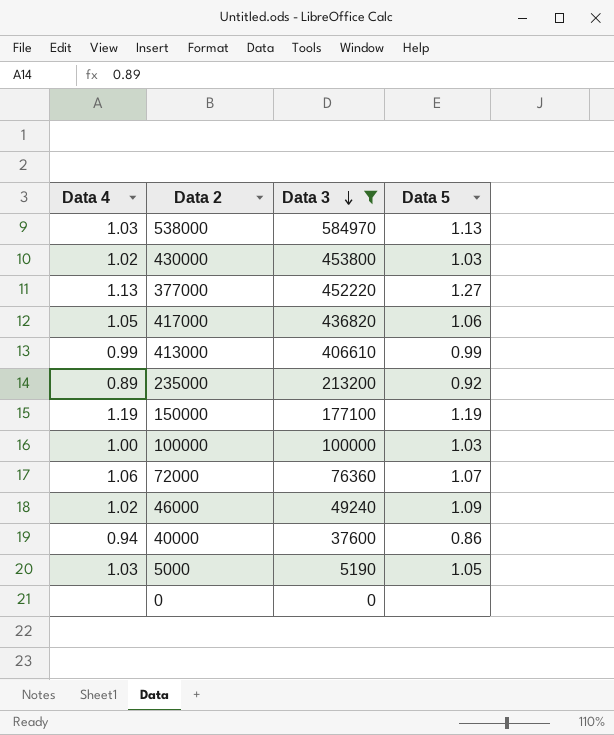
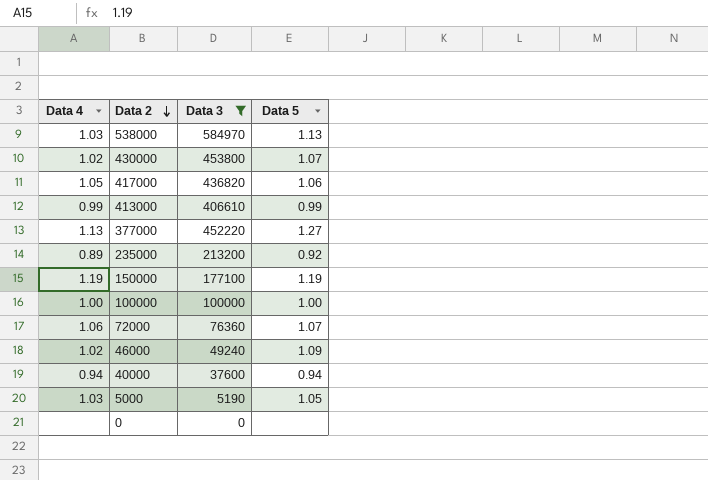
row order: Data 3 descending -> Data 2 descending
430000 | Data 5: 1.03 -> 1.07
100000 | Data 5: 1.03 -> 1.00
40000 | Data 5: 0.86 -> 0.94

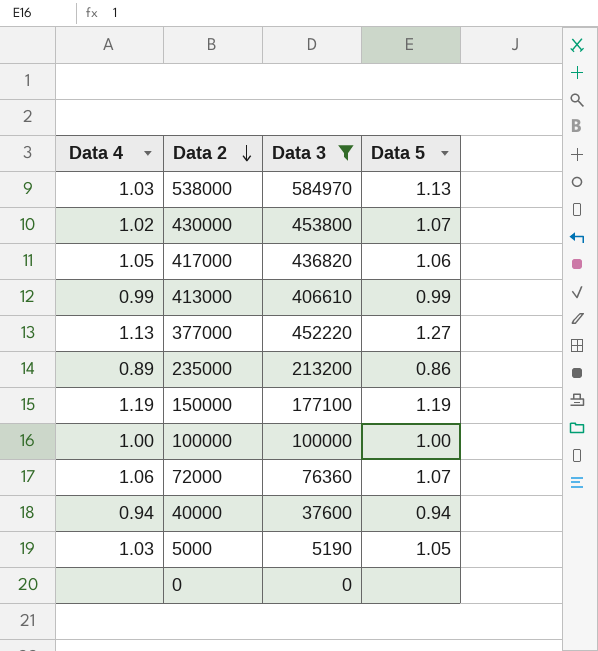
row 46000: 1.02 | 49240 | 1.09 -> none
235000 | Data 5: 0.92 -> 0.86

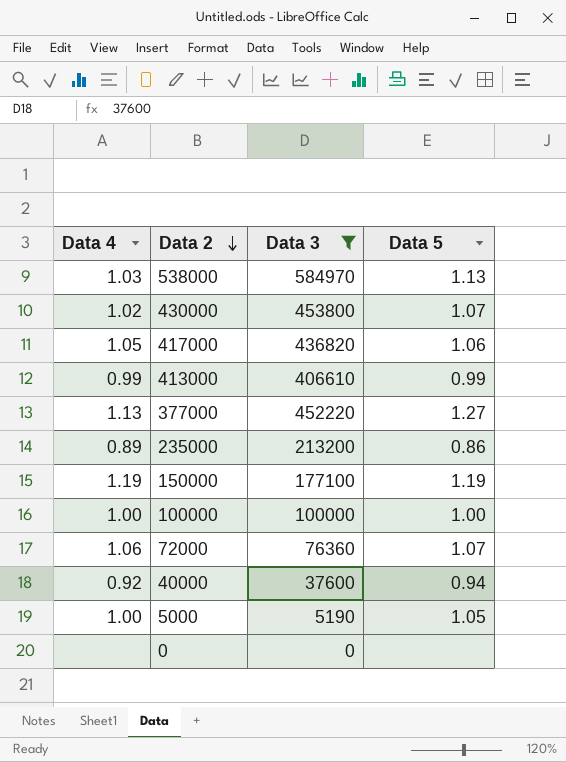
40000 | Data 4: 0.94 -> 0.92
5000 | Data 4: 1.03 -> 1.00

